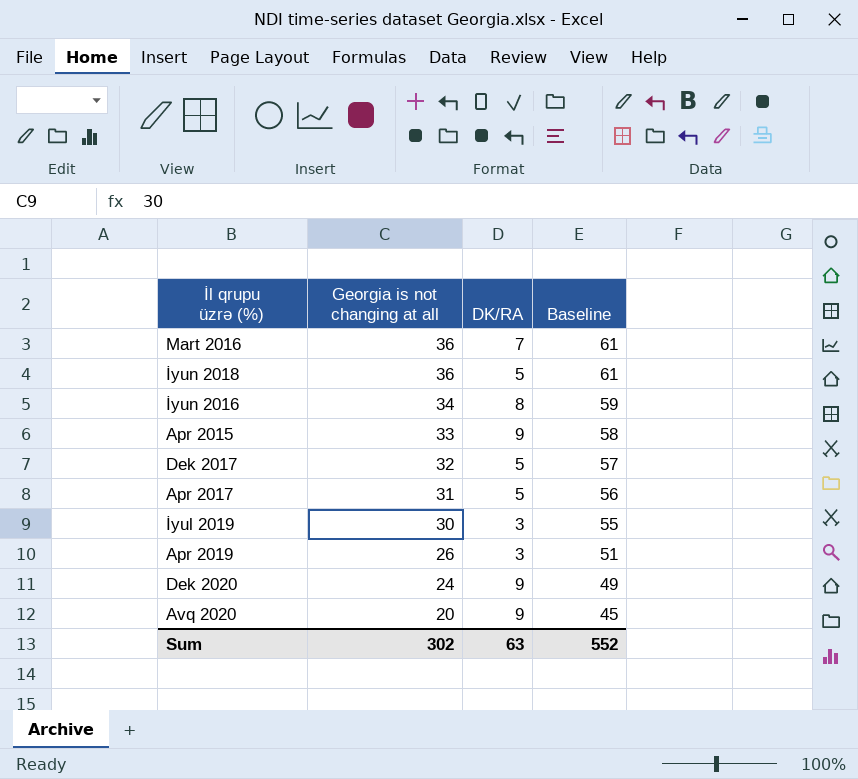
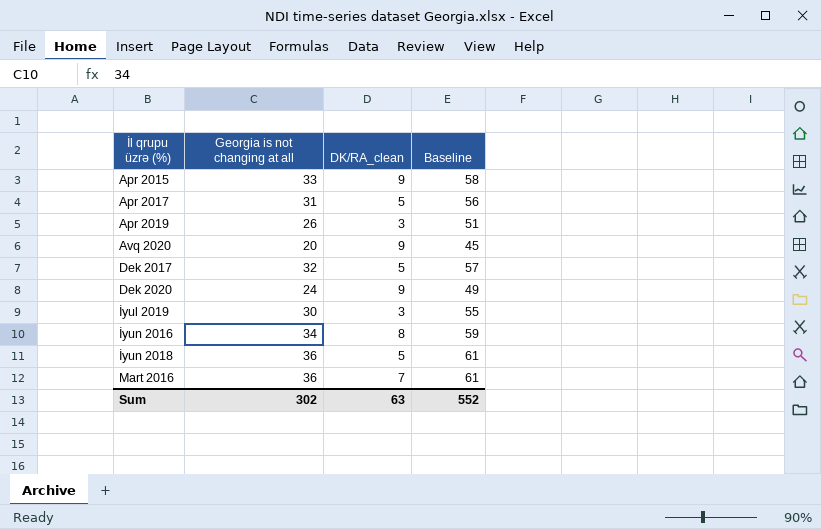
row order: Georgia is not changing at all descending -> İl qrupu üzrə (%) ascending
column name: DK/RA -> DK/RA_clean

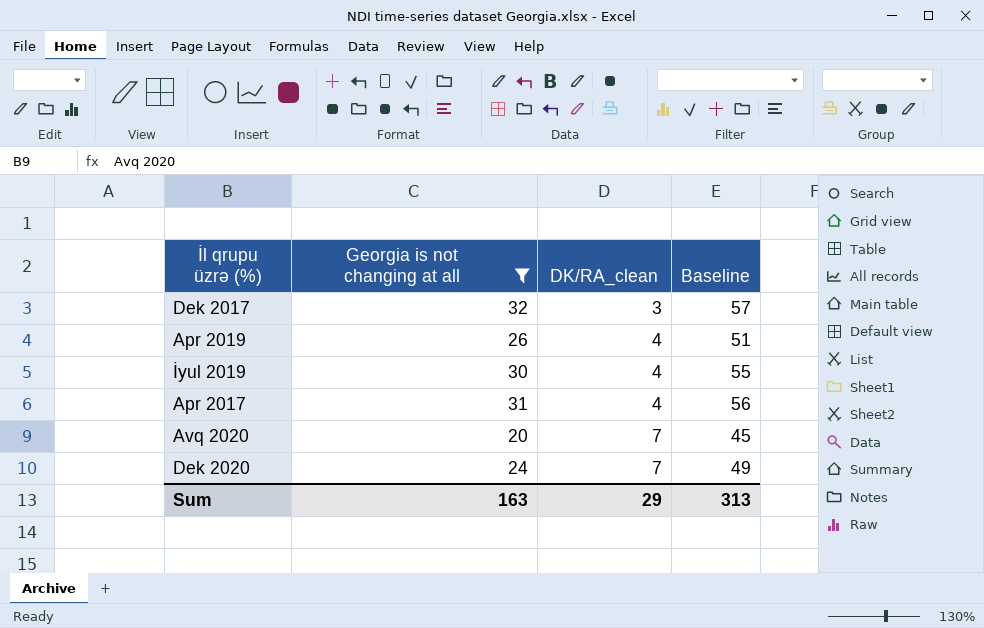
filter: none -> Georgia is not changing at all <= 32
row order: İl qrupu üzrə (%) ascending -> DK/RA_clean ascending
Dek 2017 | DK/RA_clean: 5 -> 3
Apr 2019 | DK/RA_clean: 3 -> 4
İyul 2019 | DK/RA_clean: 3 -> 4
Apr 2017 | DK/RA_clean: 5 -> 4
Avq 2020 | DK/RA_clean: 9 -> 7
Dek 2020 | DK/RA_clean: 9 -> 7
Sum | Georgia is not changing at all: 302 -> 163
Sum | DK/RA_clean: 63 -> 29
Sum | Baseline: 552 -> 313

